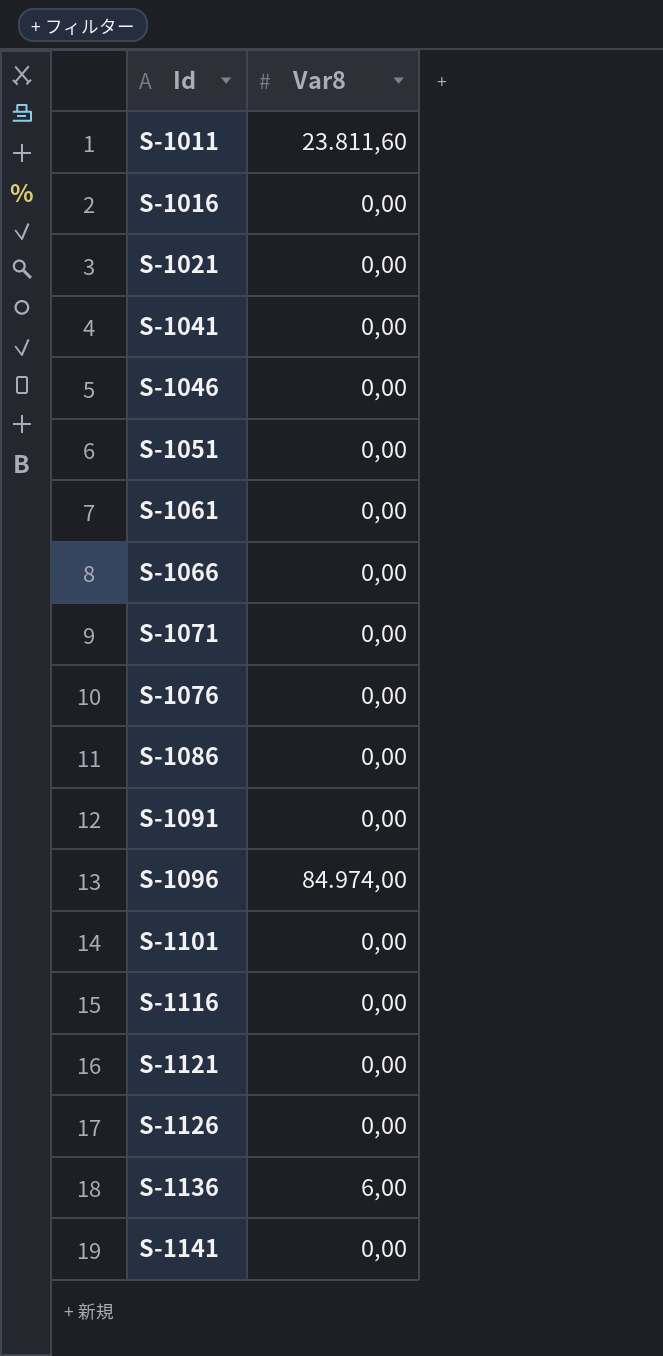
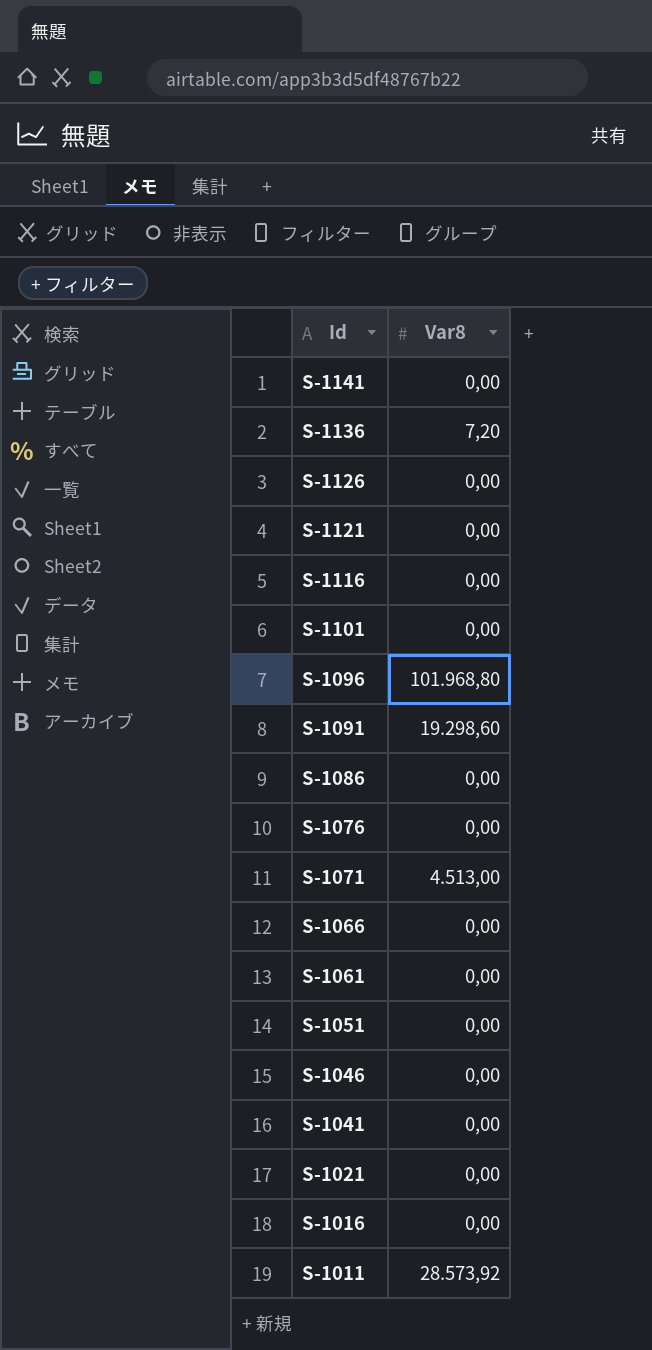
row order: Id ascending -> Id descending
S-1136 | Var8: 6,00 -> 7,20
S-1096 | Var8: 84.974,00 -> 101.968,80
S-1091 | Var8: 0,00 -> 19.298,60
S-1071 | Var8: 0,00 -> 4.513,00
S-1011 | Var8: 23.811,60 -> 28.573,92

